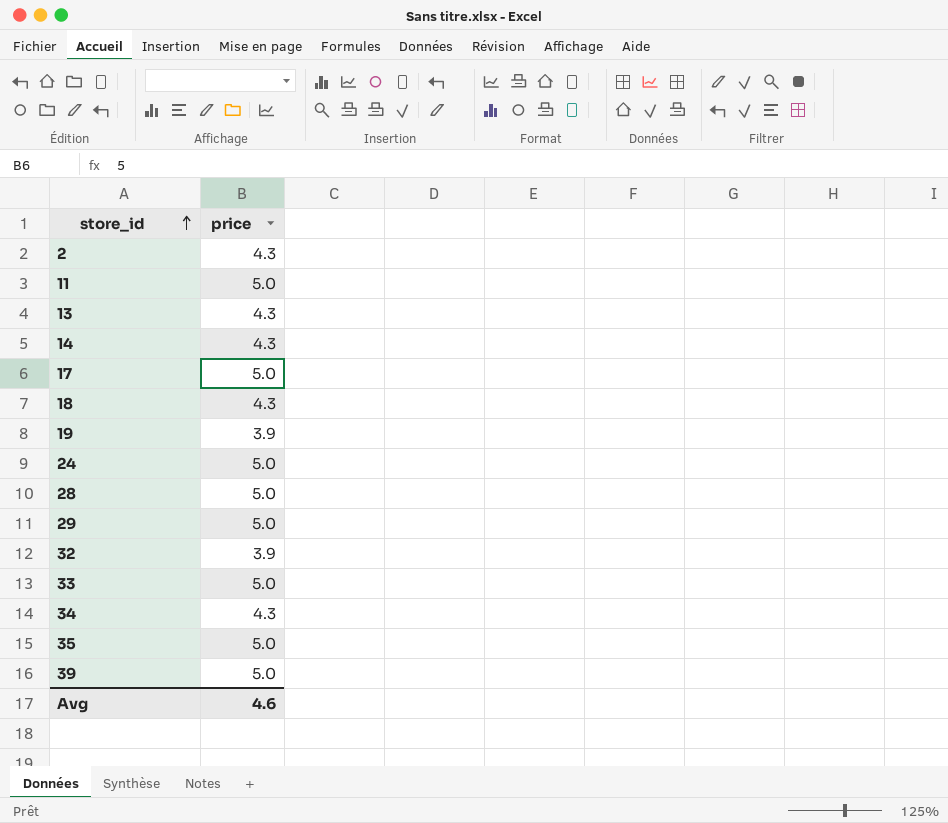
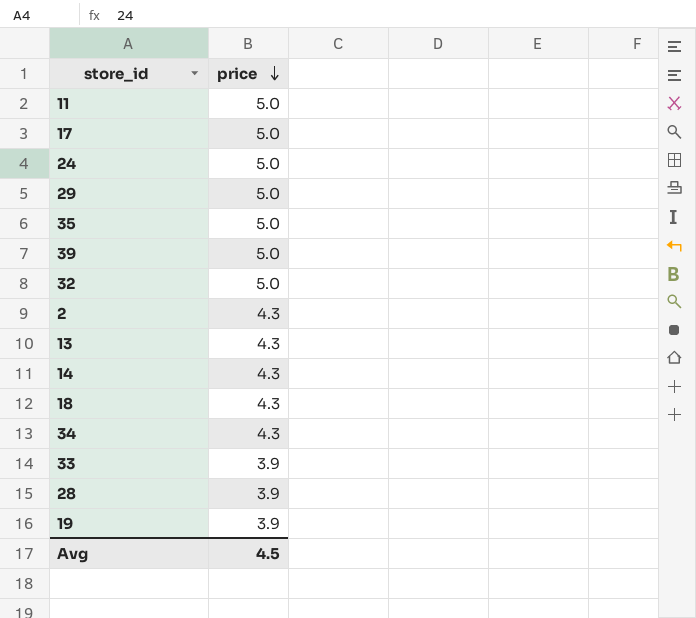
row order: store_id ascending -> price descending
32 | price: 3.9 -> 5.0
33 | price: 5.0 -> 3.9
28 | price: 5.0 -> 3.9
Avg | price: 4.6 -> 4.5

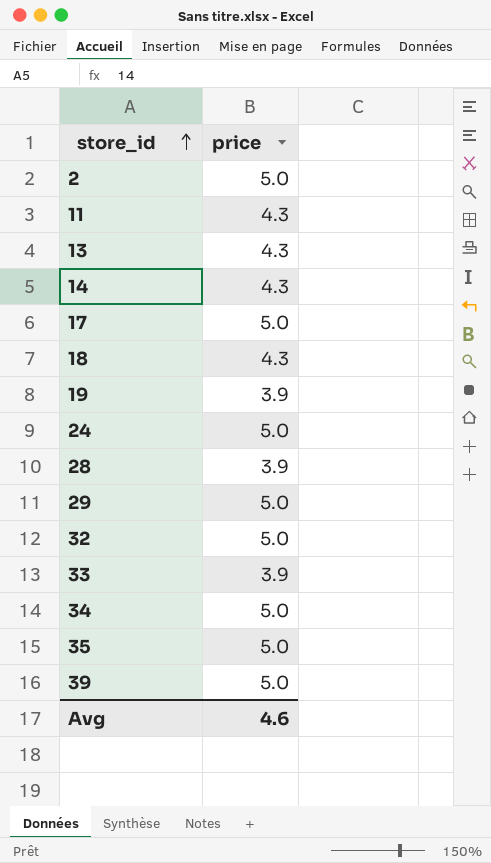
row order: price descending -> store_id ascending
2 | price: 4.3 -> 5.0
11 | price: 5.0 -> 4.3
34 | price: 4.3 -> 5.0
Avg | price: 4.5 -> 4.6

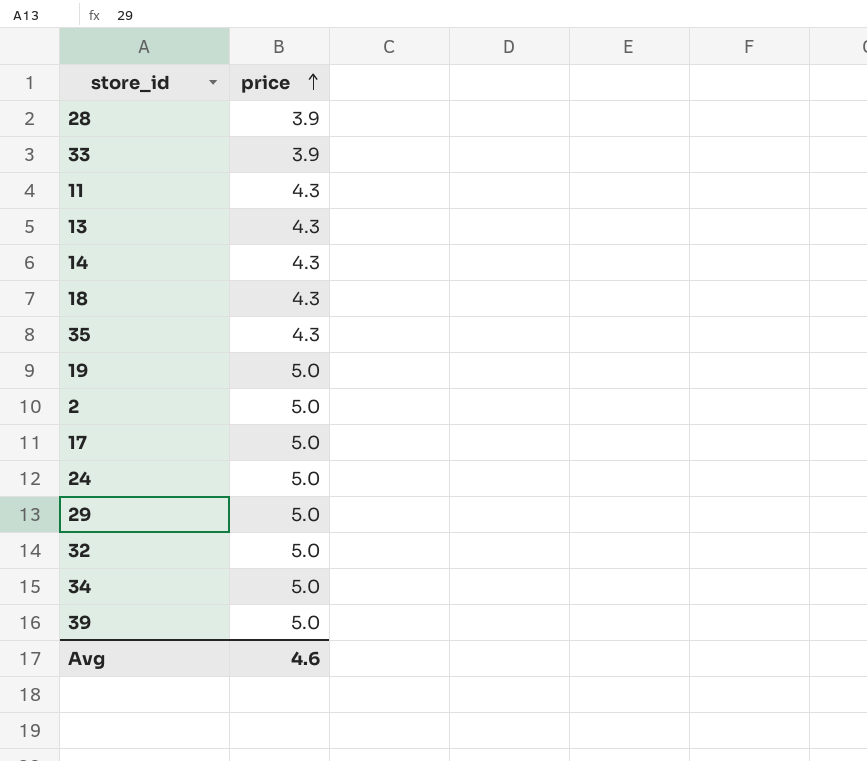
row order: store_id ascending -> price ascending
35 | price: 5.0 -> 4.3
19 | price: 3.9 -> 5.0

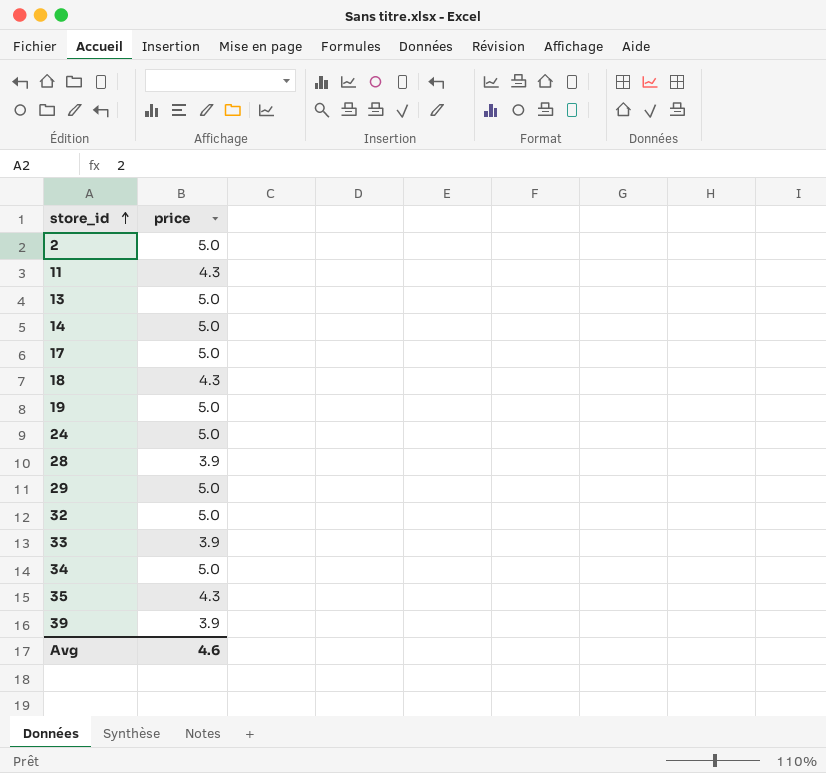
row order: price ascending -> store_id ascending
13 | price: 4.3 -> 5.0
14 | price: 4.3 -> 5.0
39 | price: 5.0 -> 3.9

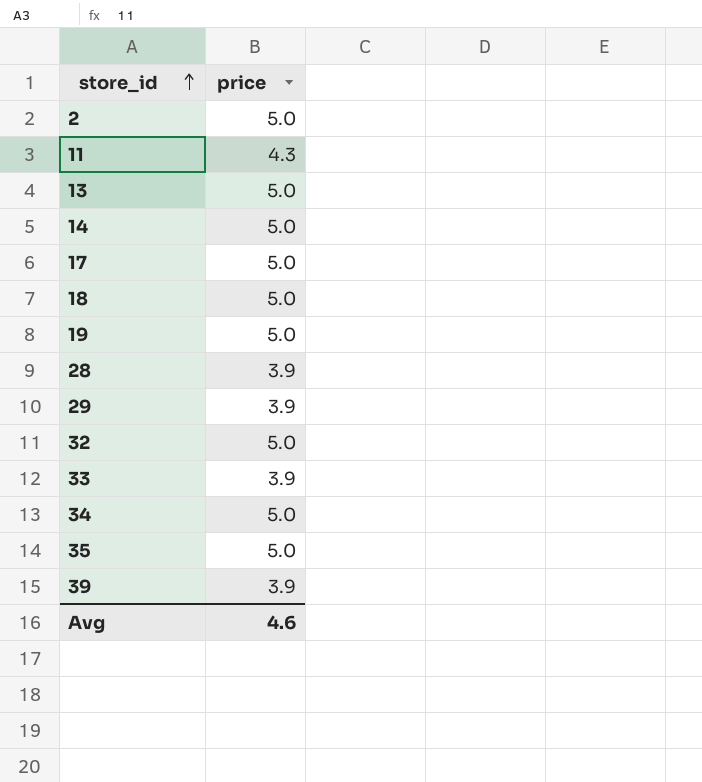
row 24: 5.0 -> none
18 | price: 4.3 -> 5.0
29 | price: 5.0 -> 3.9
35 | price: 4.3 -> 5.0

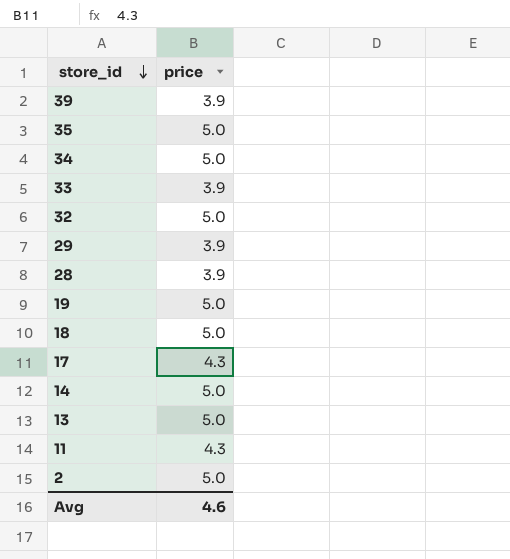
row order: store_id ascending -> store_id descending
17 | price: 5.0 -> 4.3

